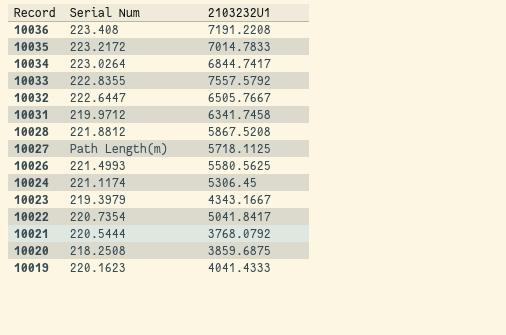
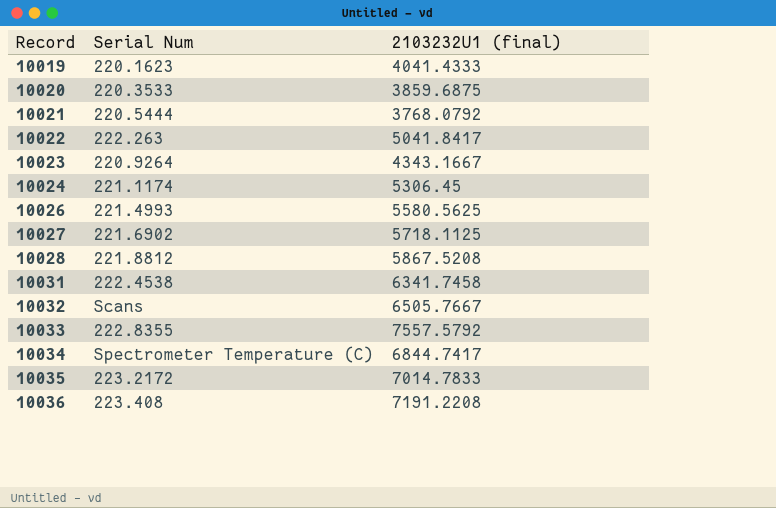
row order: Record descending -> Record ascending
column name: 2103232U1 -> 2103232U1 (final)
10020 | Serial Num: 218.2508 -> 220.3533
10022 | Serial Num: 220.7354 -> 222.263
10023 | Serial Num: 219.3979 -> 220.9264
10027 | Serial Num: Path Length(m) -> 221.6902
10031 | Serial Num: 219.9712 -> 222.4538
10032 | Serial Num: 222.6447 -> Scans
10034 | Serial Num: 223.0264 -> Spectrometer Temperature (C)

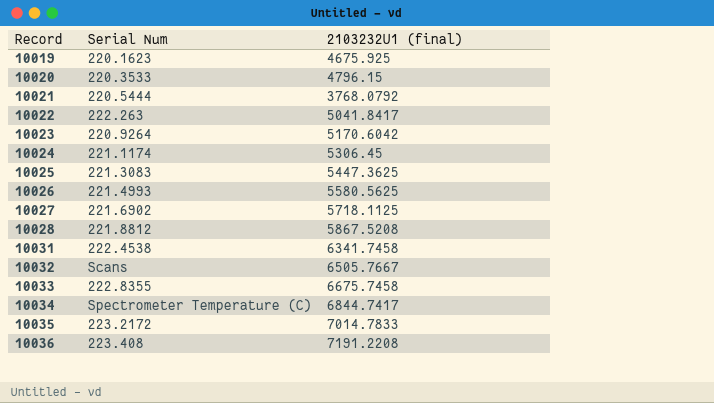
10019 | 2103232U1 (final): 4041.4333 -> 4675.925
10020 | 2103232U1 (final): 3859.6875 -> 4796.15
10023 | 2103232U1 (final): 4343.1667 -> 5170.6042
row 10025: none -> 221.3083 | 5447.3625
10033 | 2103232U1 (final): 7557.5792 -> 6675.7458

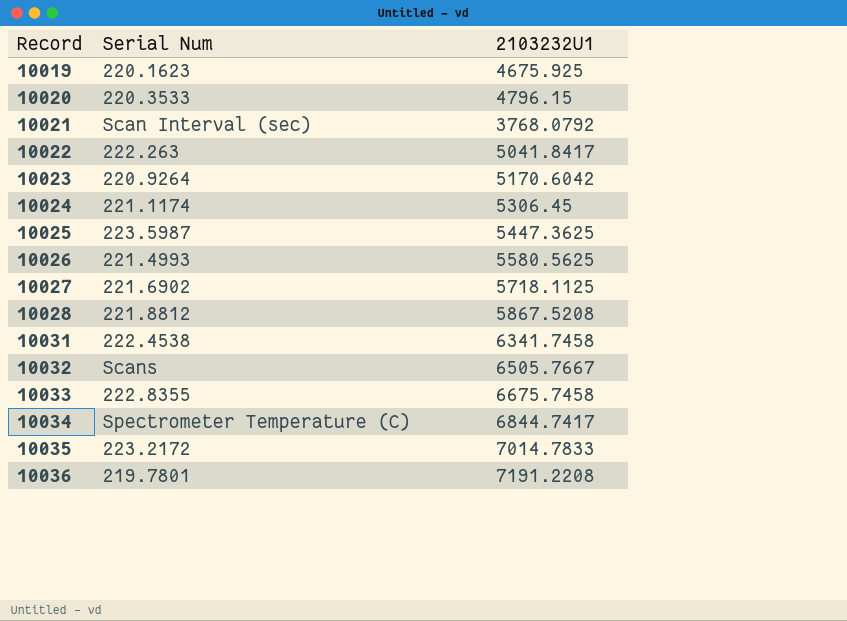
column name: 2103232U1 (final) -> 2103232U1
10021 | Serial Num: 220.5444 -> Scan Interval (sec)
10025 | Serial Num: 221.3083 -> 223.5987
10036 | Serial Num: 223.408 -> 219.7801

